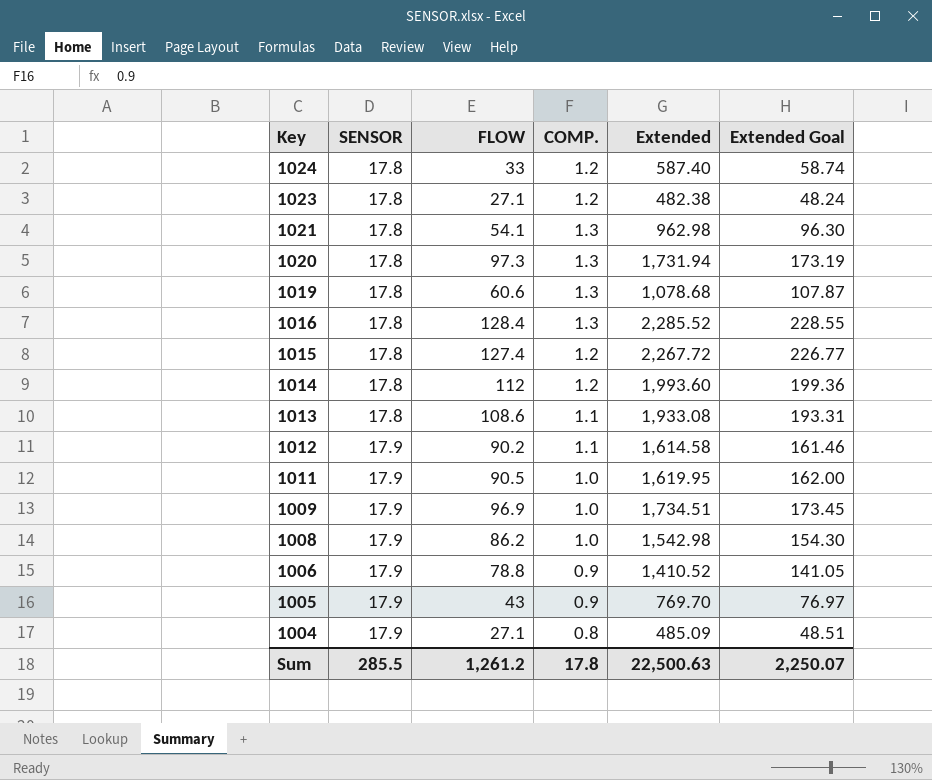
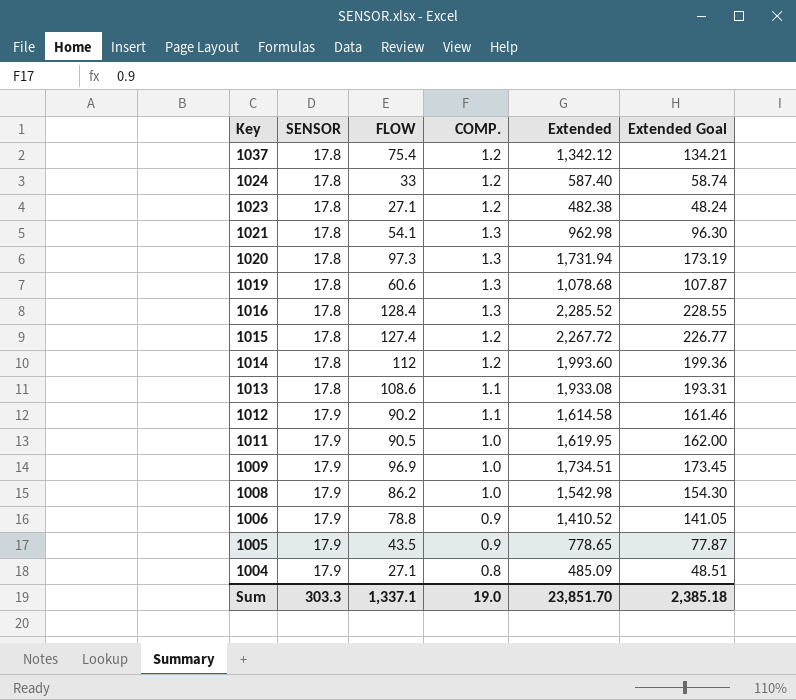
row 1037: none -> 17.8 | 75.4 | 1.2 | 1,342.12 | 134.21
1005 | FLOW: 43 -> 43.5
1005 | Extended: 769.70 -> 778.65
1005 | Extended Goal: 76.97 -> 77.87
Sum | SENSOR: 285.5 -> 303.3
Sum | FLOW: 1,261.2 -> 1,337.1
Sum | COMP.: 17.8 -> 19.0
Sum | Extended: 22,500.63 -> 23,851.70
Sum | Extended Goal: 2,250.07 -> 2,385.18

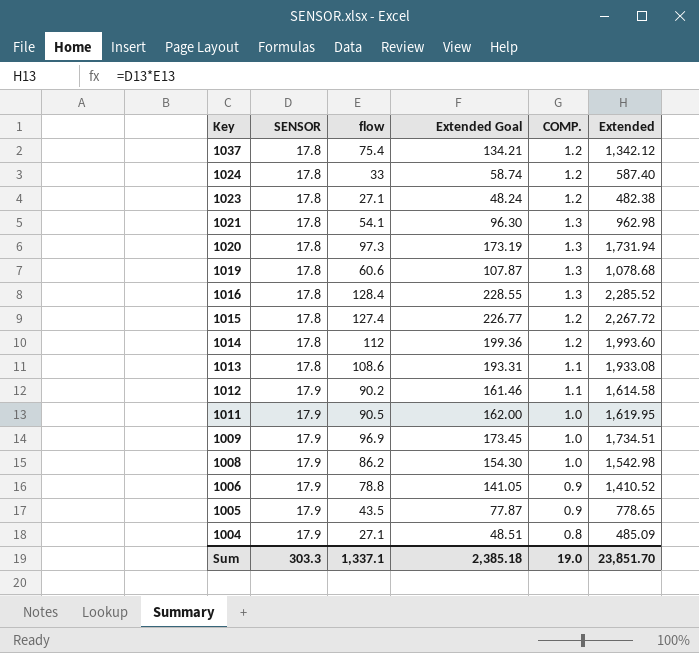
column name: FLOW -> flow
column Extended Goal | position: 6 -> 4

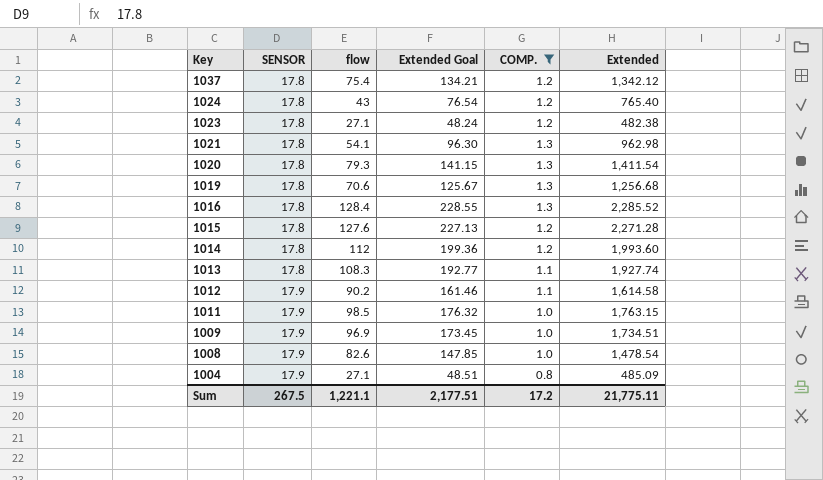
filter: none -> COMP. != 0.9
1024 | flow: 33 -> 43
1024 | Extended Goal: 58.74 -> 76.54
1024 | Extended: 587.40 -> 765.40
1020 | flow: 97.3 -> 79.3
1020 | Extended Goal: 173.19 -> 141.15
1020 | Extended: 1,731.94 -> 1,411.54
1019 | flow: 60.6 -> 70.6
1019 | Extended Goal: 107.87 -> 125.67
1019 | Extended: 1,078.68 -> 1,256.68
1015 | flow: 127.4 -> 127.6
1015 | Extended Goal: 226.77 -> 227.13
1015 | Extended: 2,267.72 -> 2,271.28
1013 | flow: 108.6 -> 108.3
1013 | Extended Goal: 193.31 -> 192.77
1013 | Extended: 1,933.08 -> 1,927.74
1011 | flow: 90.5 -> 98.5
1011 | Extended Goal: 162.00 -> 176.32
1011 | Extended: 1,619.95 -> 1,763.15
1008 | flow: 86.2 -> 82.6
1008 | Extended Goal: 154.30 -> 147.85
1008 | Extended: 1,542.98 -> 1,478.54
Sum | SENSOR: 303.3 -> 267.5
Sum | flow: 1,337.1 -> 1,221.1
Sum | Extended Goal: 2,385.18 -> 2,177.51
Sum | COMP.: 19.0 -> 17.2
Sum | Extended: 23,851.70 -> 21,775.11

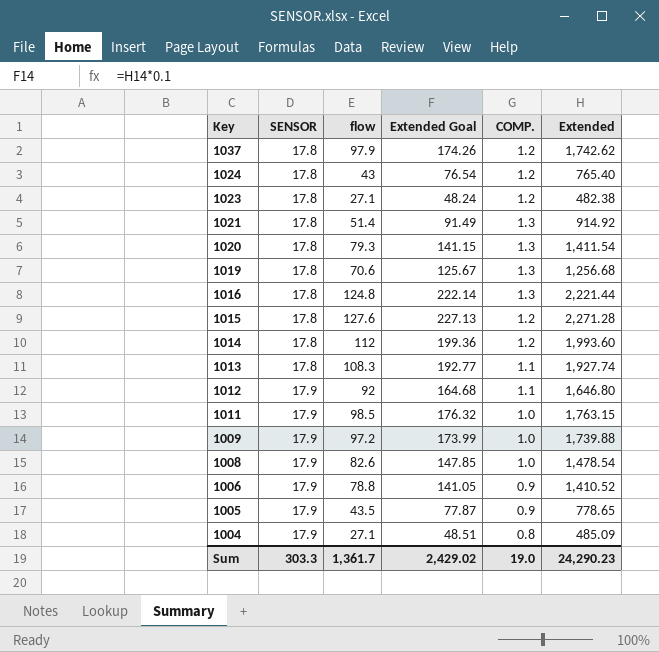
filter: COMP. != 0.9 -> none
1037 | flow: 75.4 -> 97.9
1037 | Extended Goal: 134.21 -> 174.26
1037 | Extended: 1,342.12 -> 1,742.62
1021 | flow: 54.1 -> 51.4
1021 | Extended Goal: 96.30 -> 91.49
1021 | Extended: 962.98 -> 914.92
1016 | flow: 128.4 -> 124.8
1016 | Extended Goal: 228.55 -> 222.14
1016 | Extended: 2,285.52 -> 2,221.44
1012 | flow: 90.2 -> 92
1012 | Extended Goal: 161.46 -> 164.68
1012 | Extended: 1,614.58 -> 1,646.80
1009 | flow: 96.9 -> 97.2
1009 | Extended Goal: 173.45 -> 173.99
1009 | Extended: 1,734.51 -> 1,739.88
Sum | SENSOR: 267.5 -> 303.3
Sum | flow: 1,221.1 -> 1,361.7
Sum | Extended Goal: 2,177.51 -> 2,429.02
Sum | COMP.: 17.2 -> 19.0
Sum | Extended: 21,775.11 -> 24,290.23

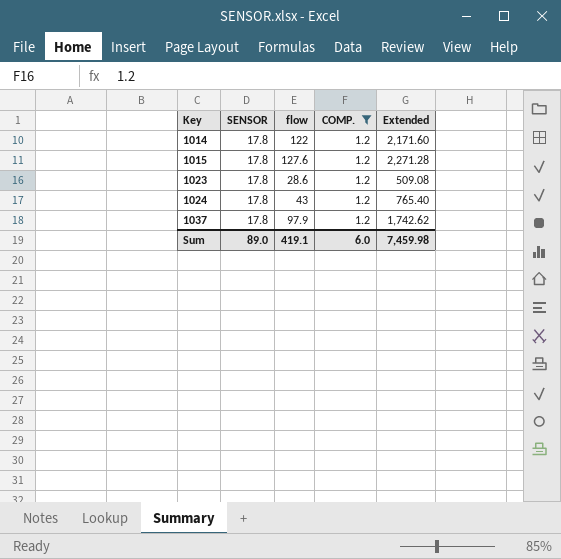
filter: none -> COMP. = 1.2
row order: Key descending -> Key ascending
column Extended Goal | formula: [Extended] * 0.1 -> none
1014 | flow: 112 -> 122
1014 | Extended: 1,993.60 -> 2,171.60
1023 | flow: 27.1 -> 28.6
1023 | Extended: 482.38 -> 509.08
Sum | SENSOR: 303.3 -> 89.0
Sum | flow: 1,361.7 -> 419.1
Sum | COMP.: 19.0 -> 6.0
Sum | Extended: 24,290.23 -> 7,459.98

